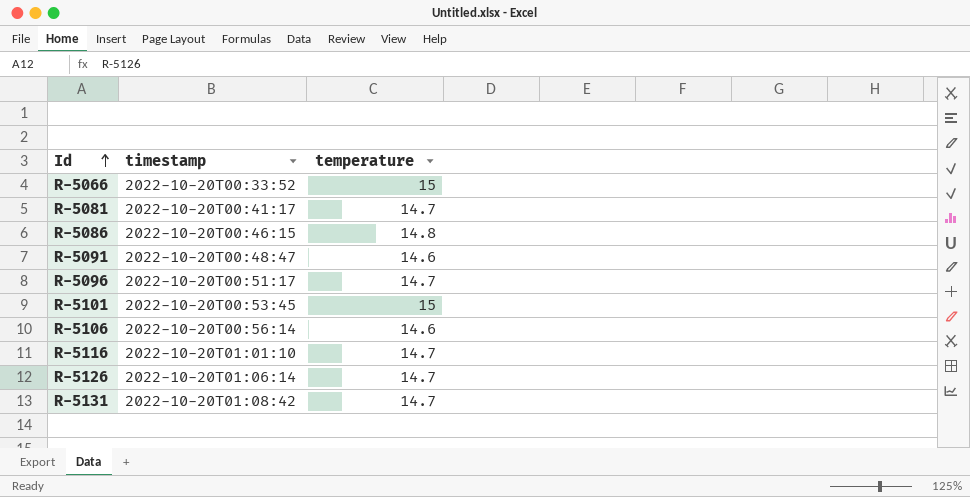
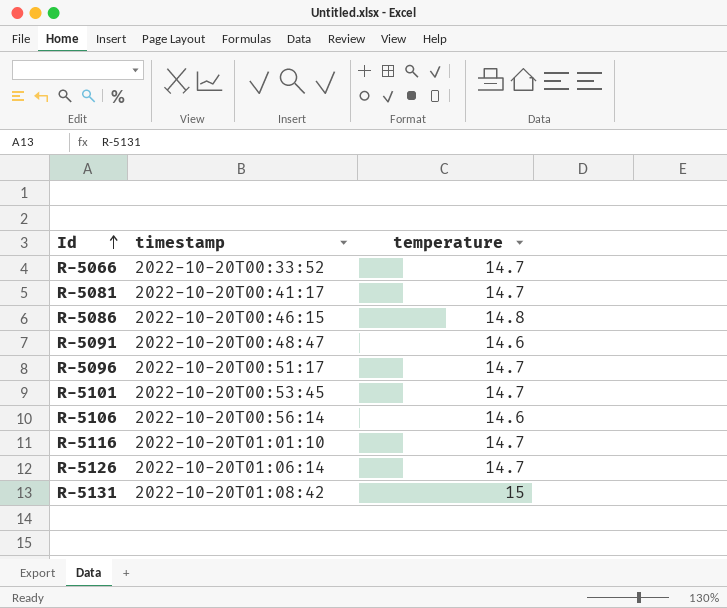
R-5066 | temperature: 15 -> 14.7
R-5101 | temperature: 15 -> 14.7
R-5131 | temperature: 14.7 -> 15

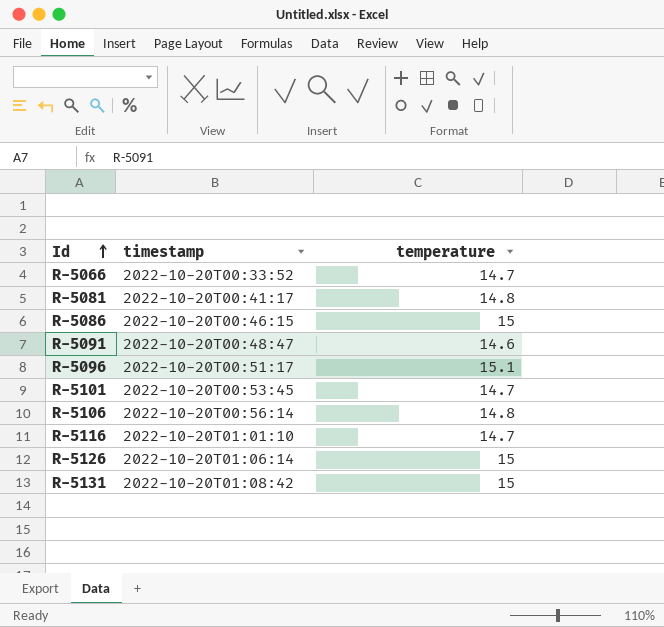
R-5081 | temperature: 14.7 -> 14.8
R-5086 | temperature: 14.8 -> 15
R-5096 | temperature: 14.7 -> 15.1
R-5106 | temperature: 14.6 -> 14.8
R-5126 | temperature: 14.7 -> 15

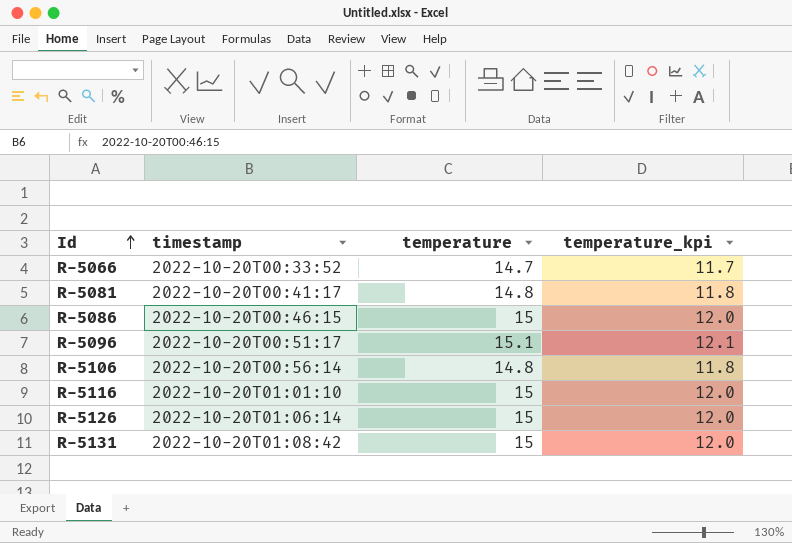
column temperature_kpi | formula: none -> [temperature] - 3
row R-5091: 2022-10-20T00:48:47 | 14.6 -> none
row R-5101: 2022-10-20T00:53:45 | 14.7 -> none
R-5116 | temperature: 14.7 -> 15

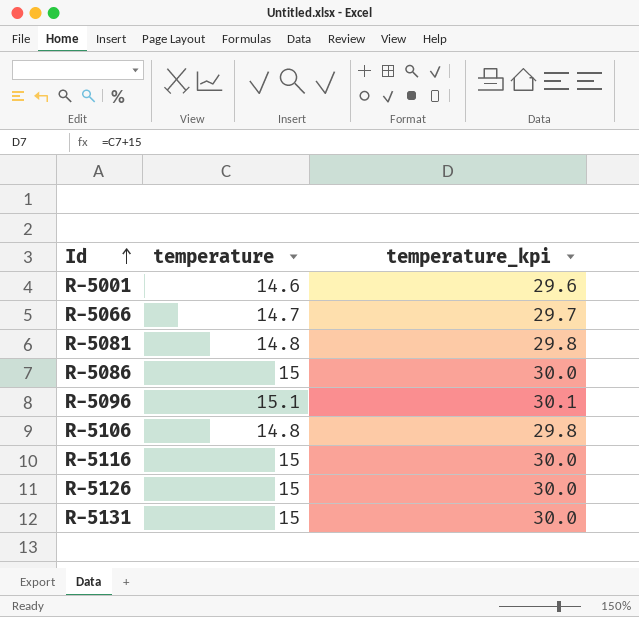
column timestamp | position: 2 -> none
column temperature_kpi | formula: [temperature] - 3 -> [temperature] + 15
row R-5001: none -> 14.6 | 29.6

